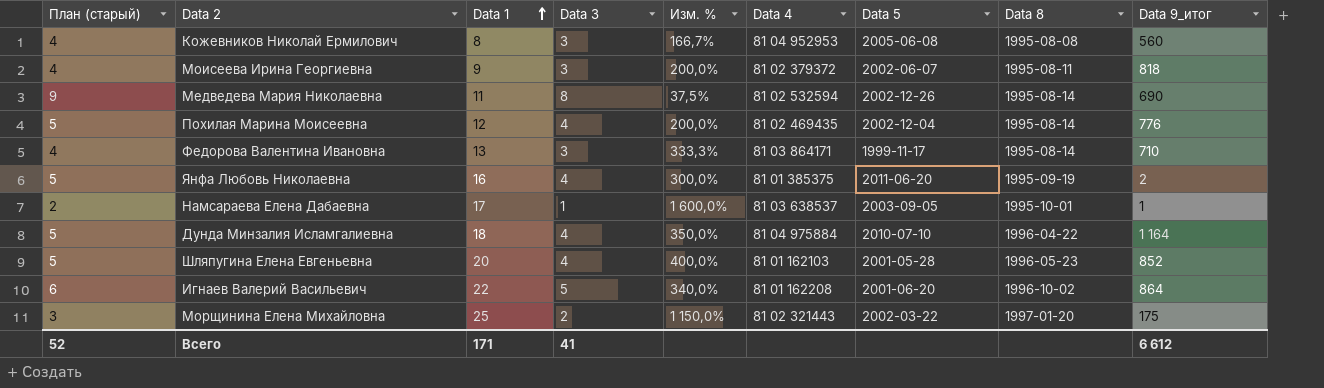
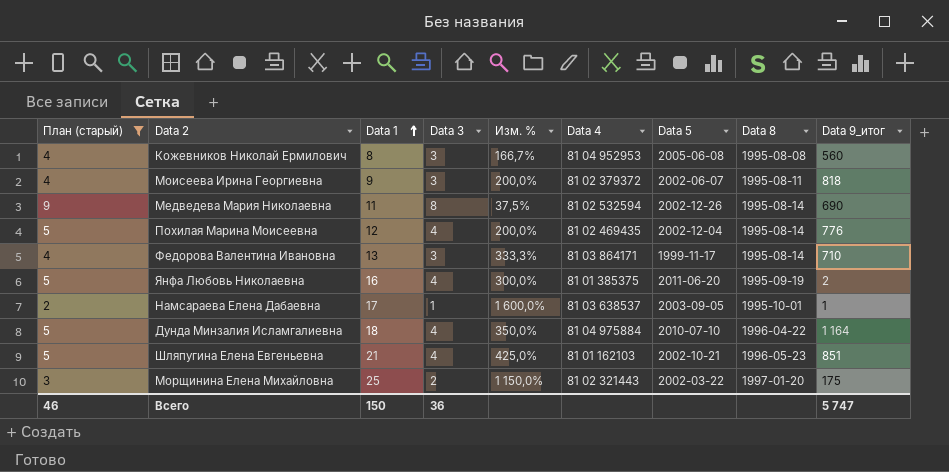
filter: none -> План (старый) != 6
Шляпугина Елена Евгеньевна | Data 1: 20 -> 21
Шляпугина Елена Евгеньевна | Изм. %: 400,0% -> 425,0%
Шляпугина Елена Евгеньевна | Data 5: 2001-05-28 -> 2002-10-21
Шляпугина Елена Евгеньевна | Data 9_итог: 852 -> 851
Всего | План (старый): 52 -> 46
Всего | Data 1: 171 -> 150
Всего | Data 3: 41 -> 36
Всего | Data 9_итог: 6 612 -> 5 747

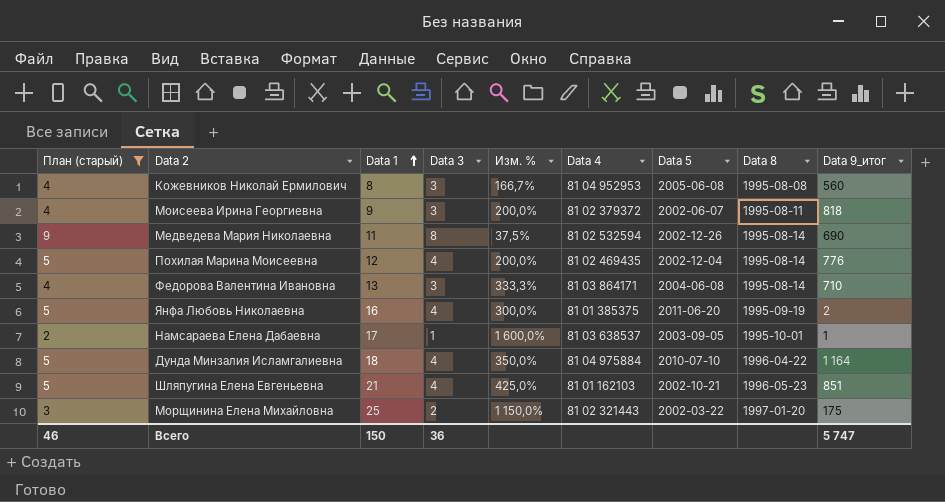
Федорова Валентина Ивановна | Data 5: 1999-11-17 -> 2004-06-08

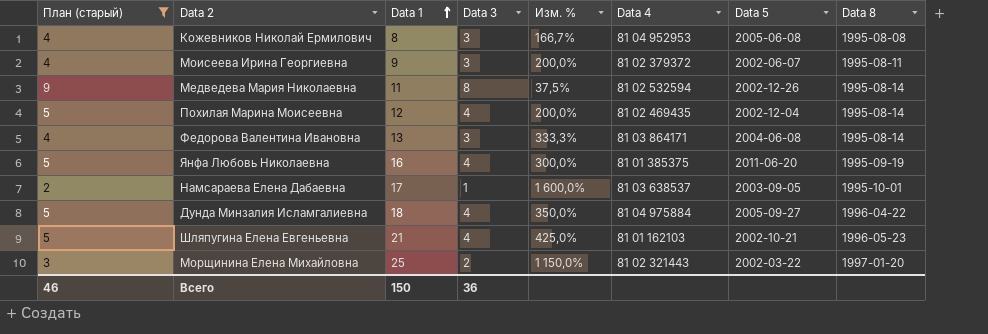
column Data 9_итог | position: 9 -> none
Дунда Минзалия Исламгалиевна | Data 5: 2010-07-10 -> 2005-09-27

